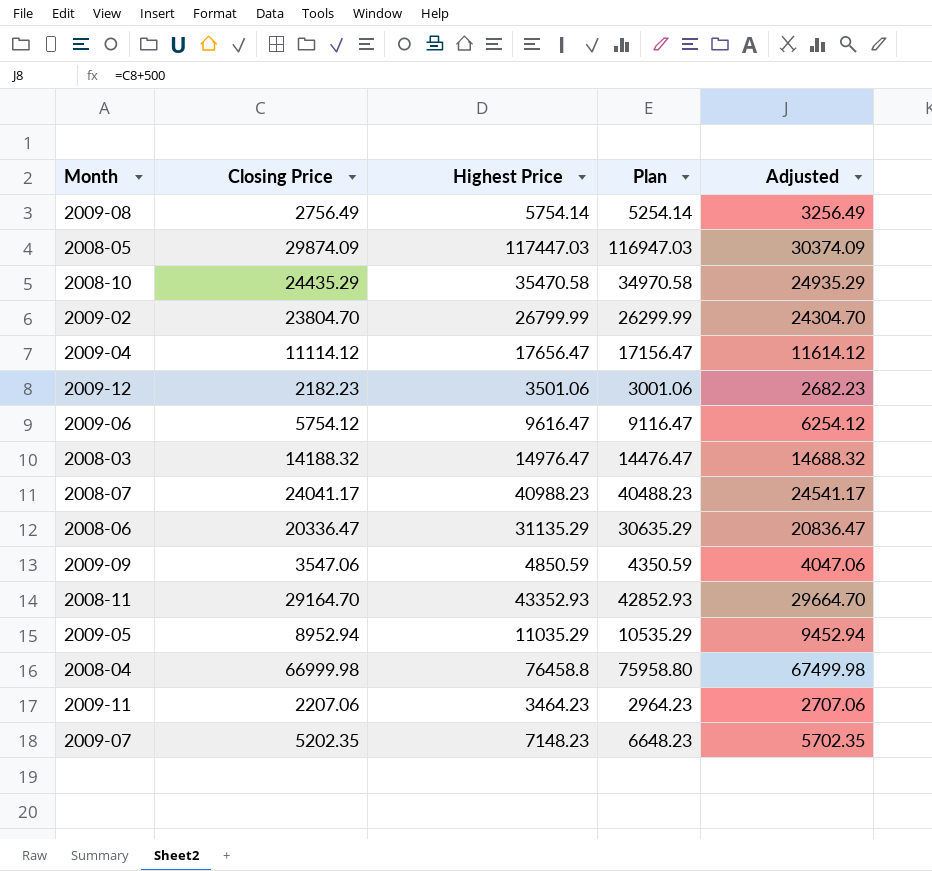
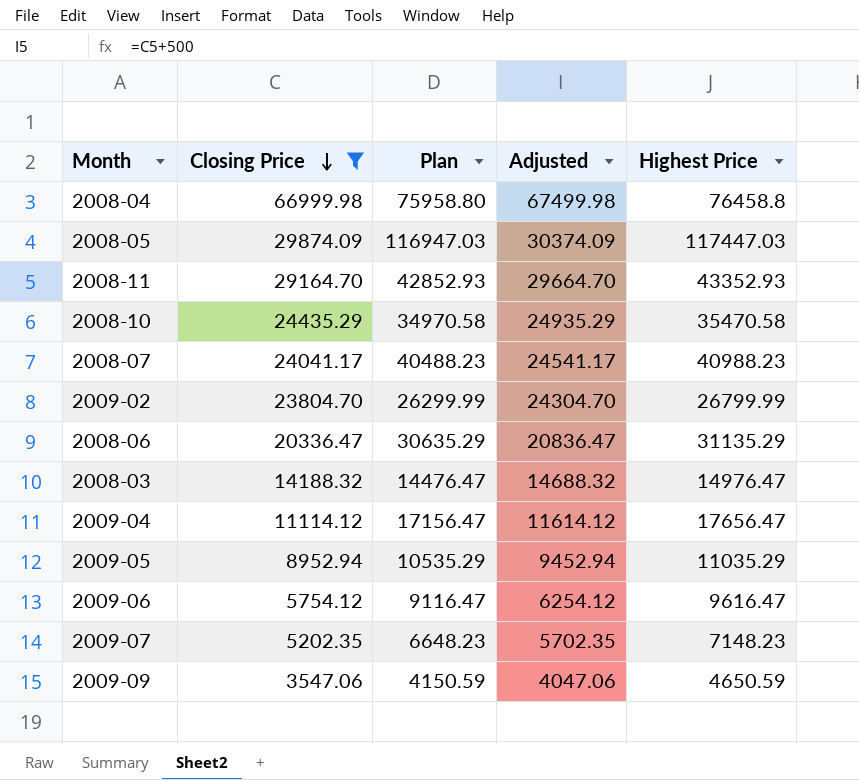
filter: none -> Closing Price >= 3547.06
row order: none -> Closing Price descending
column Highest Price | position: 3 -> 5
2009-09 | Plan: 4350.59 -> 4150.59
2009-09 | Highest Price: 4850.59 -> 4650.59

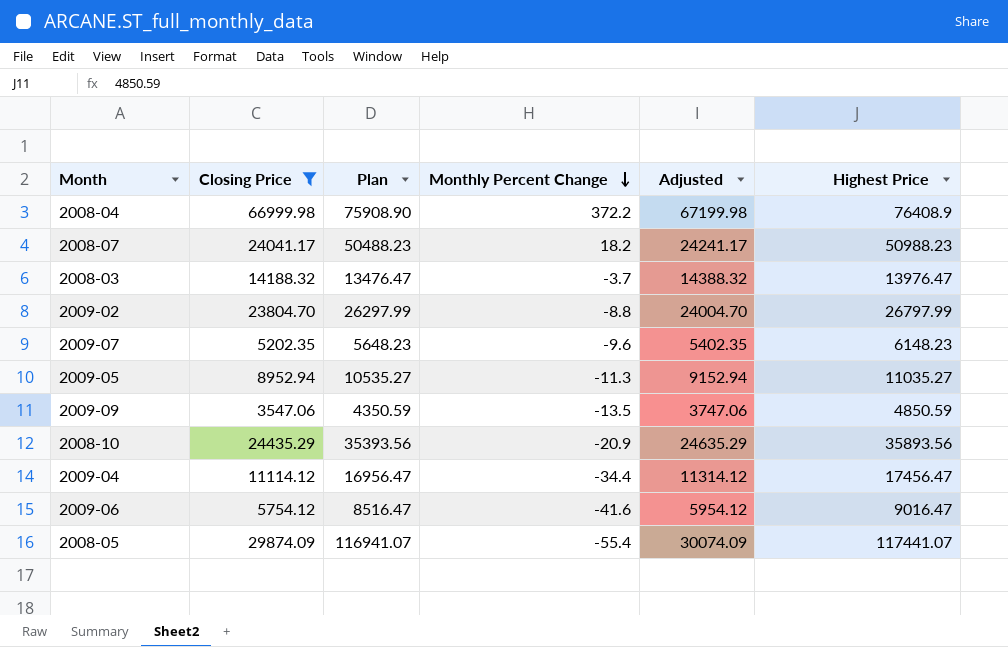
row order: Closing Price descending -> Monthly Percent Change descending
column Monthly Percent Change | position: none -> 4
column Adjusted | formula: [Closing Price] + 500 -> [Closing Price] + 200
row 2008-11: 29164.70 | 42852.93 | 29664.70 | 43352.93 -> none
row 2008-06: 20336.47 | 30635.29 | 20836.47 | 31135.29 -> none
2008-04 | Plan: 75958.80 -> 75908.90
2008-04 | Highest Price: 76458.8 -> 76408.9
2008-07 | Plan: 40488.23 -> 50488.23
2008-07 | Highest Price: 40988.23 -> 50988.23
2008-03 | Plan: 14476.47 -> 13476.47
2008-03 | Highest Price: 14976.47 -> 13976.47
2009-02 | Plan: 26299.99 -> 26297.99
2009-02 | Highest Price: 26799.99 -> 26797.99
2009-07 | Plan: 6648.23 -> 5648.23
2009-07 | Highest Price: 7148.23 -> 6148.23
2009-05 | Plan: 10535.29 -> 10535.27
2009-05 | Highest Price: 11035.29 -> 11035.27
2009-09 | Plan: 4150.59 -> 4350.59
2009-09 | Highest Price: 4650.59 -> 4850.59
2008-10 | Plan: 34970.58 -> 35393.56
2008-10 | Highest Price: 35470.58 -> 35893.56
2009-04 | Plan: 17156.47 -> 16956.47
2009-04 | Highest Price: 17656.47 -> 17456.47
2009-06 | Plan: 9116.47 -> 8516.47
2009-06 | Highest Price: 9616.47 -> 9016.47
2008-05 | Plan: 116947.03 -> 116941.07
2008-05 | Highest Price: 117447.03 -> 117441.07

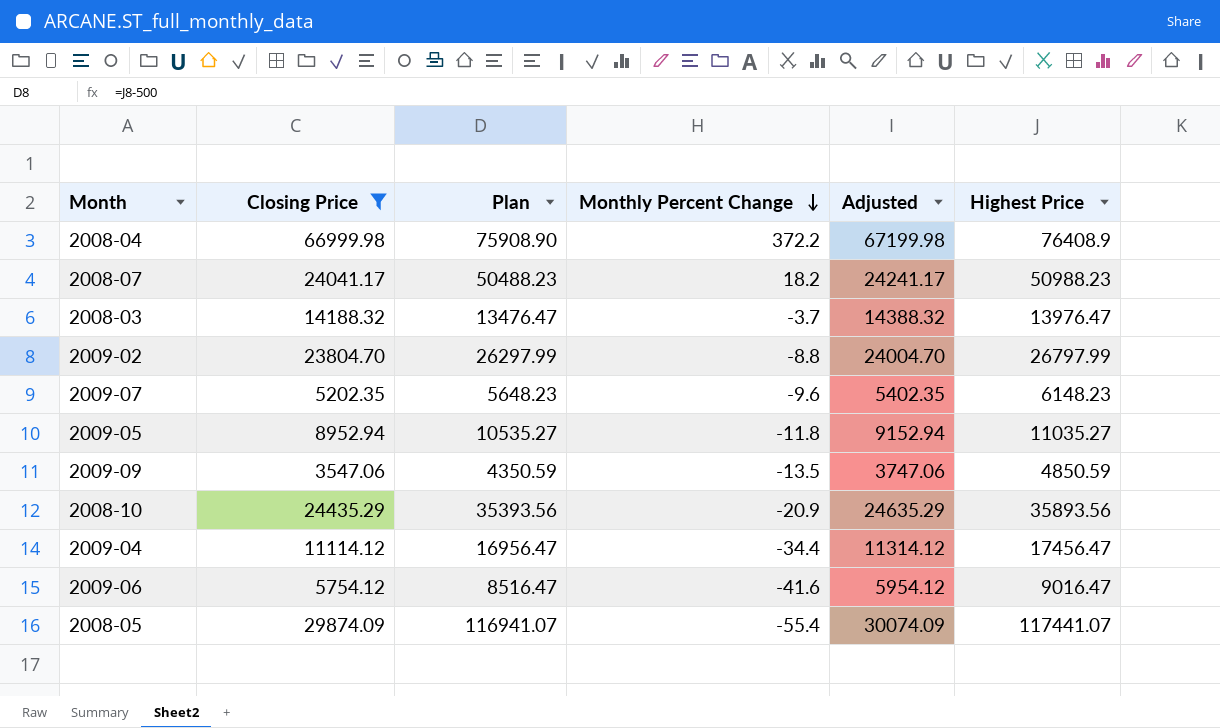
2009-05 | Monthly Percent Change: -11.3 -> -11.8

